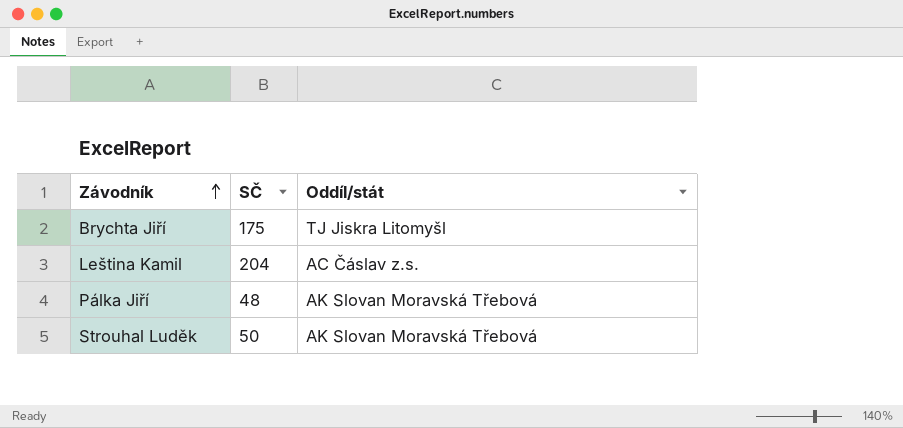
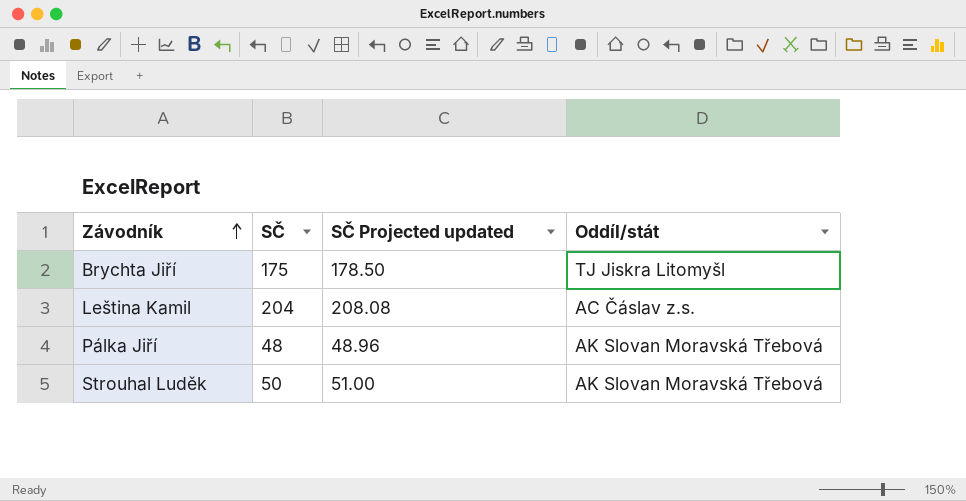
column SČ Projected updated | formula: none -> [SČ] * 1.02

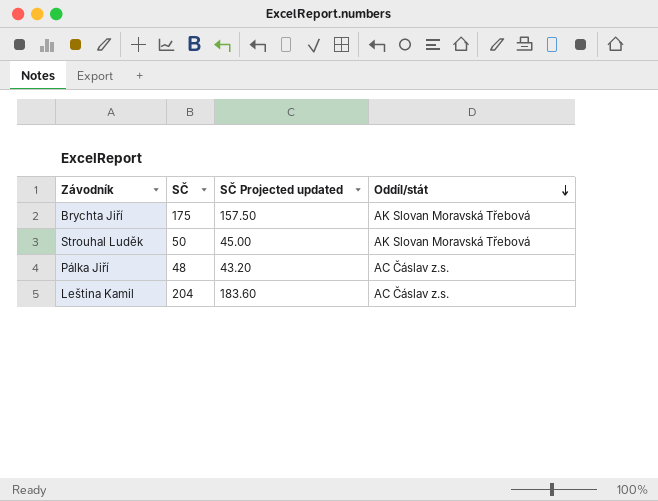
row order: Závodník ascending -> Oddíl/stát descending
column SČ Projected updated | formula: [SČ] * 1.02 -> [SČ] * 0.9
Brychta Jiří | Oddíl/stát: TJ Jiskra Litomyšl -> AK Slovan Moravská Třebová
Pálka Jiří | Oddíl/stát: AK Slovan Moravská Třebová -> AC Čáslav z.s.

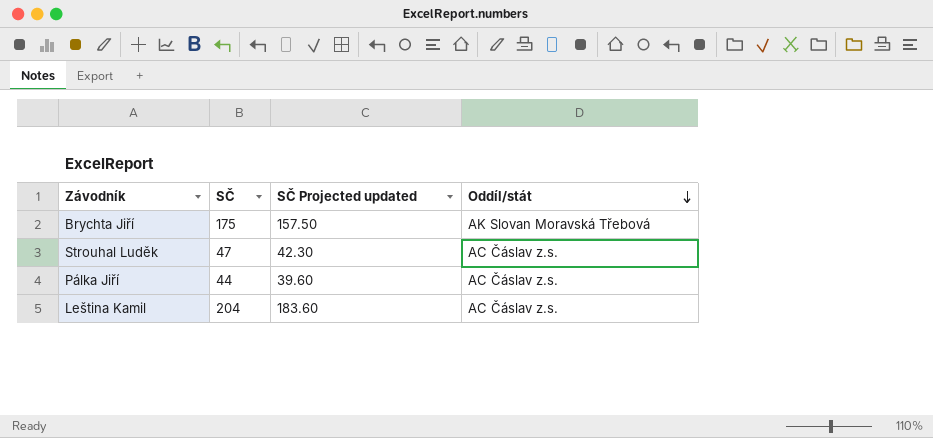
Strouhal Luděk | SČ: 50 -> 47
Strouhal Luděk | SČ Projected updated: 45.00 -> 42.30
Strouhal Luděk | Oddíl/stát: AK Slovan Moravská Třebová -> AC Čáslav z.s.
Pálka Jiří | SČ: 48 -> 44
Pálka Jiří | SČ Projected updated: 43.20 -> 39.60

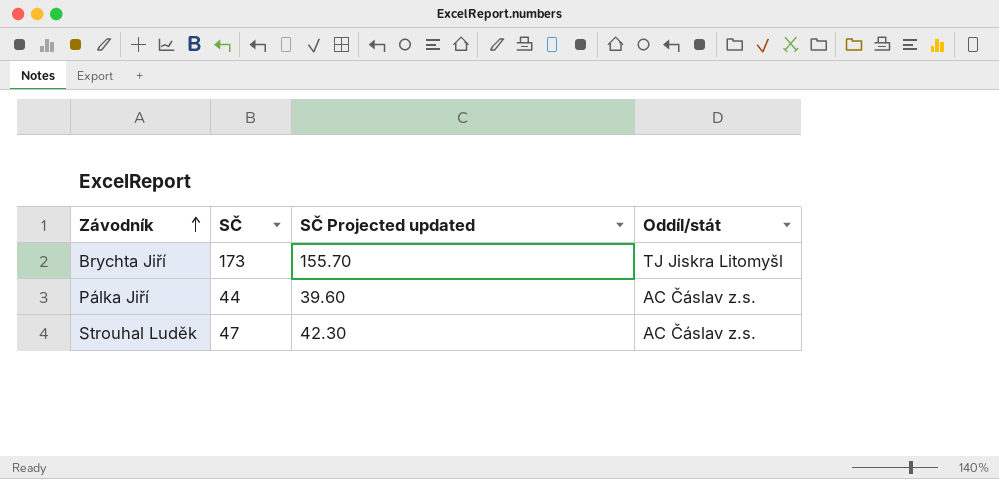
row order: Oddíl/stát descending -> Závodník ascending
row Leština Kamil: 204 | 183.60 | AC Čáslav z.s. -> none
Brychta Jiří | SČ: 175 -> 173
Brychta Jiří | SČ Projected updated: 157.50 -> 155.70
Brychta Jiří | Oddíl/stát: AK Slovan Moravská Třebová -> TJ Jiskra Litomyšl

